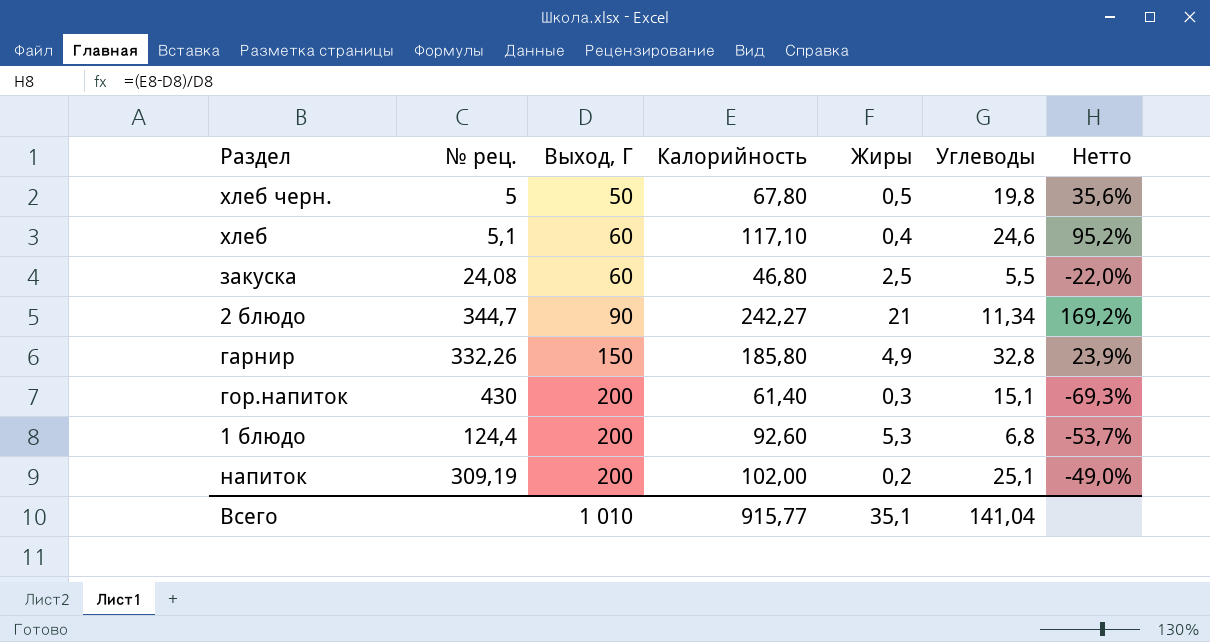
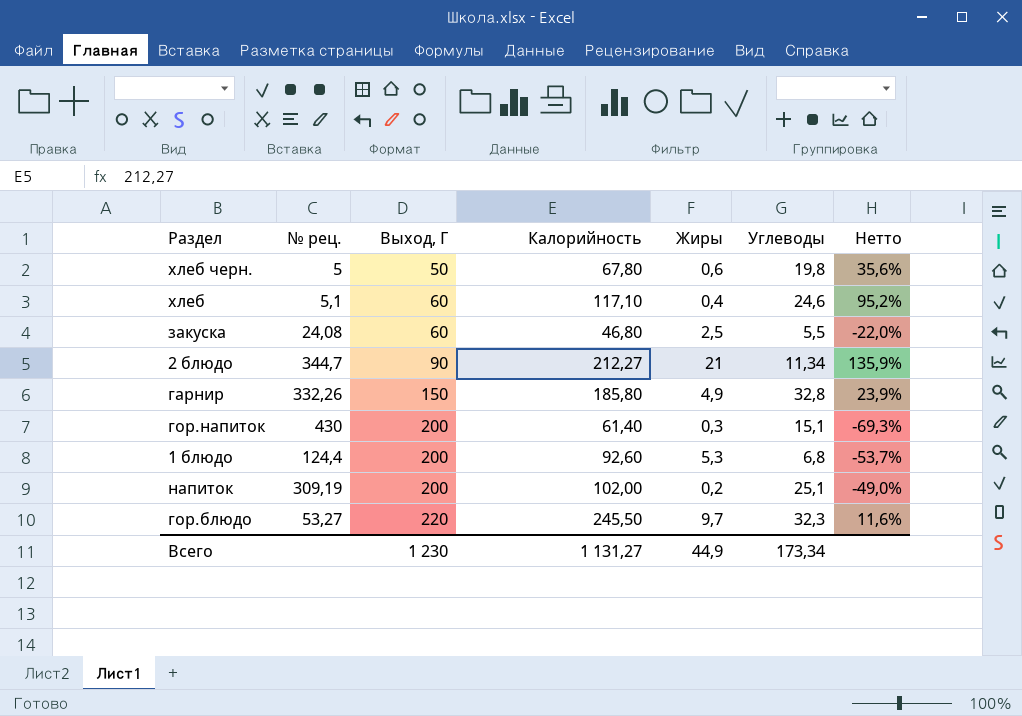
хлеб черн. | Жиры: 0,5 -> 0,6
2 блюдо | Калорийность: 242,27 -> 212,27
2 блюдо | Нетто: 169,2% -> 135,9%
row гор.блюдо: none -> 53,27 | 220 | 245,50 | 9,7 | 32,3 | 11,6%
Всего | Выход, Г: 1 010 -> 1 230
Всего | Калорийность: 915,77 -> 1 131,27
Всего | Жиры: 35,1 -> 44,9
Всего | Углеводы: 141,04 -> 173,34

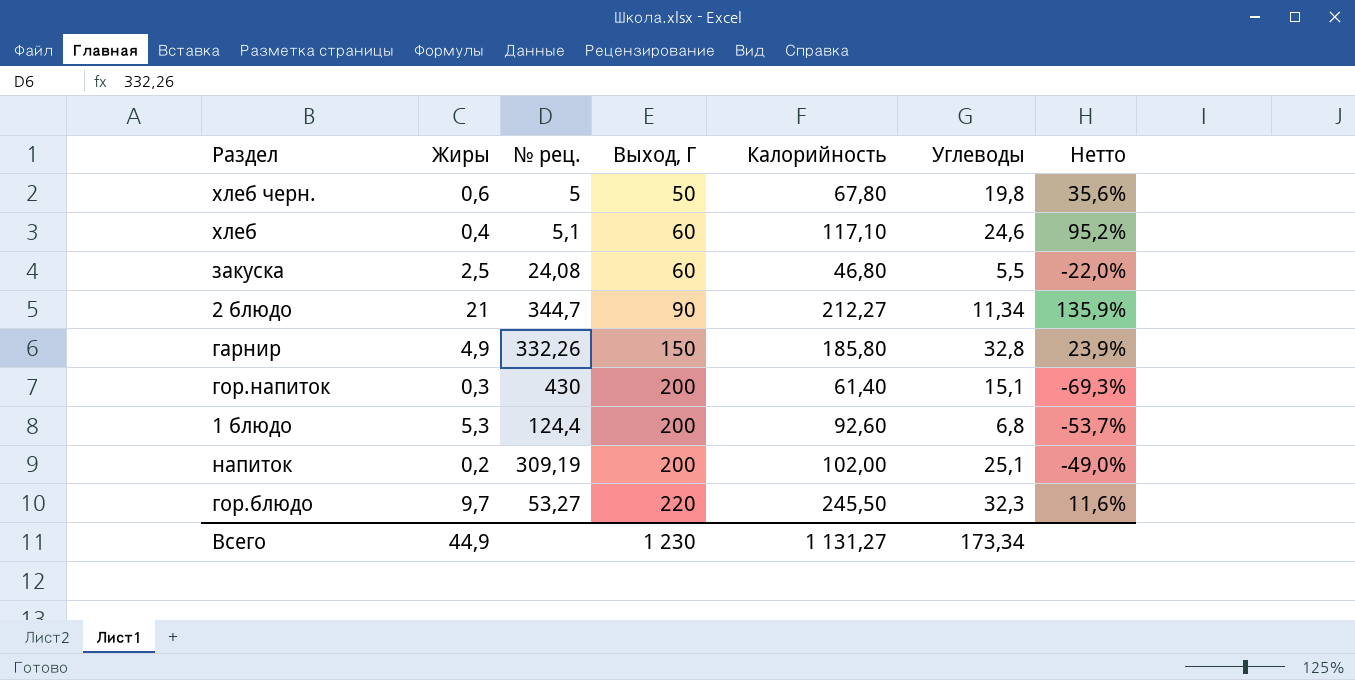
column Жиры | position: 5 -> 2

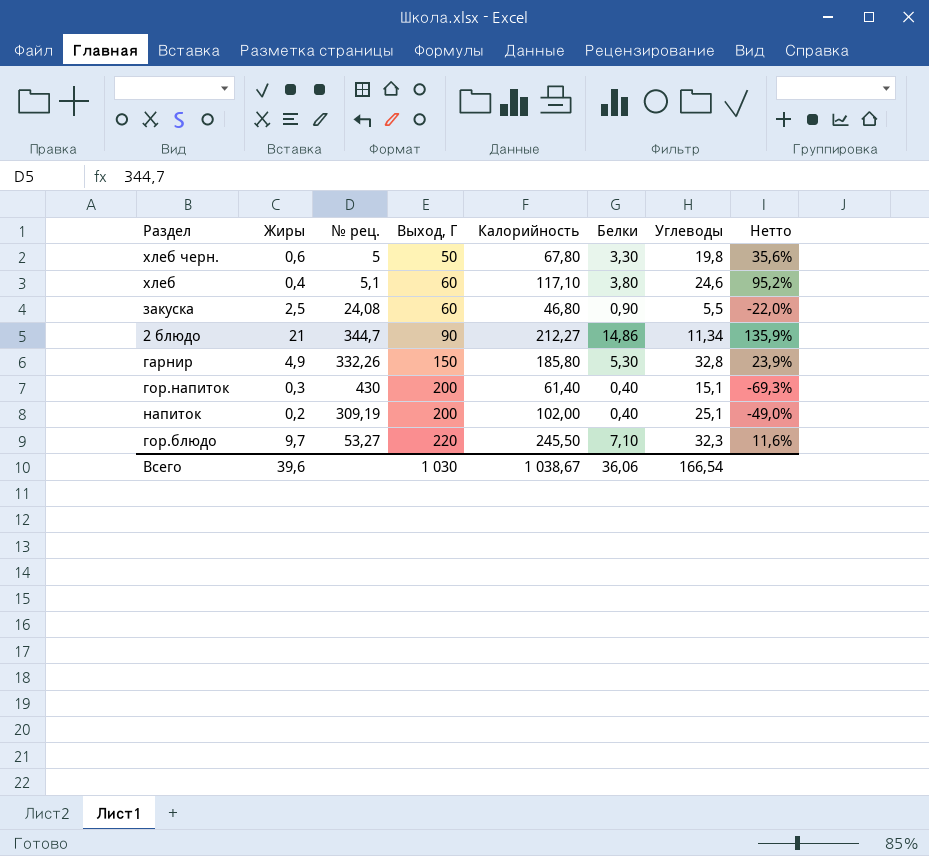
column Белки | position: none -> 6
row 1 блюдо: 5,3 | 124,4 | 200 | 92,60 | 6,8 | -53,7% -> none
Всего | Жиры: 44,9 -> 39,6
Всего | Выход, Г: 1 230 -> 1 030
Всего | Калорийность: 1 131,27 -> 1 038,67
Всего | Углеводы: 173,34 -> 166,54

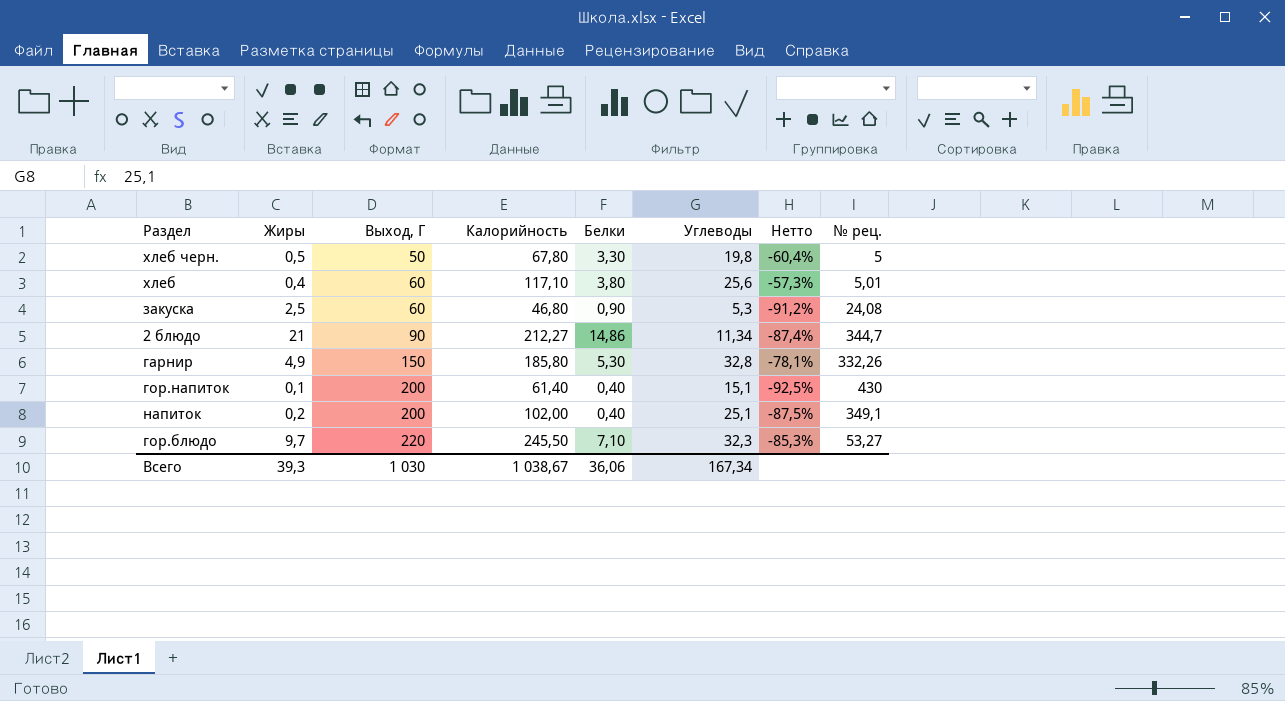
column Нетто | formula: ([Калорийность] - [Выход, Г]) / [Выход, Г] -> ([Углеводы] - [Выход, Г]) / [Выход, Г]
column № рец. | position: 3 -> 8
хлеб черн. | Жиры: 0,6 -> 0,5
хлеб | Углеводы: 24,6 -> 25,6
хлеб | № рец.: 5,1 -> 5,01
закуска | Углеводы: 5,5 -> 5,3
гор.напиток | Жиры: 0,3 -> 0,1
напиток | № рец.: 309,19 -> 349,1
Всего | Жиры: 39,6 -> 39,3
Всего | Углеводы: 166,54 -> 167,34

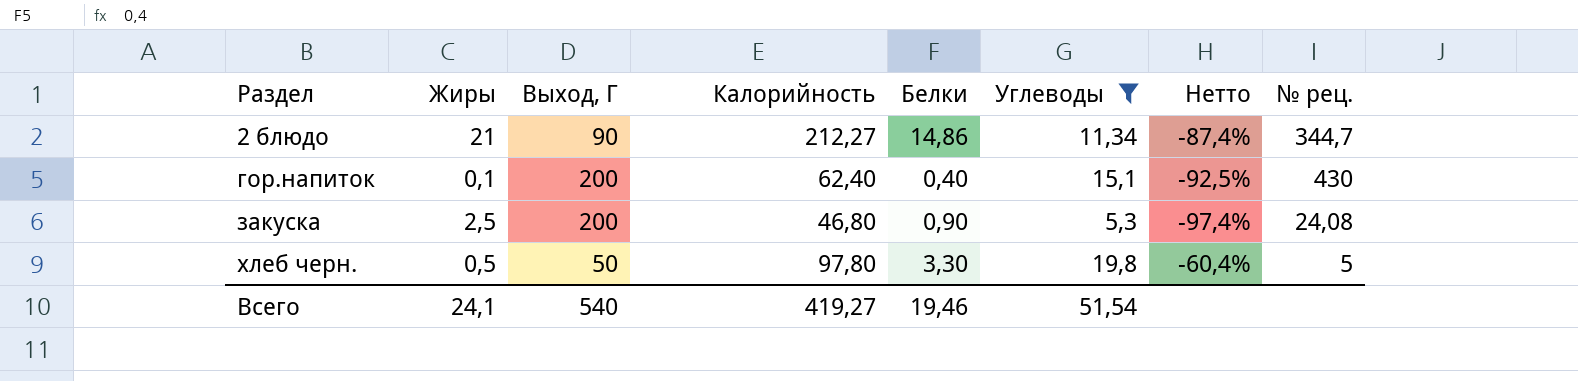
filter: none -> Углеводы <= 19,8
row order: Выход, Г ascending -> Раздел ascending
гор.напиток | Калорийность: 61,40 -> 62,40
закуска | Выход, Г: 60 -> 200
закуска | Нетто: -91,2% -> -97,4%
хлеб черн. | Калорийность: 67,80 -> 97,80
Всего | Жиры: 39,3 -> 24,1
Всего | Выход, Г: 1 030 -> 540
Всего | Калорийность: 1 038,67 -> 419,27
Всего | Белки: 36,06 -> 19,46
Всего | Углеводы: 167,34 -> 51,54

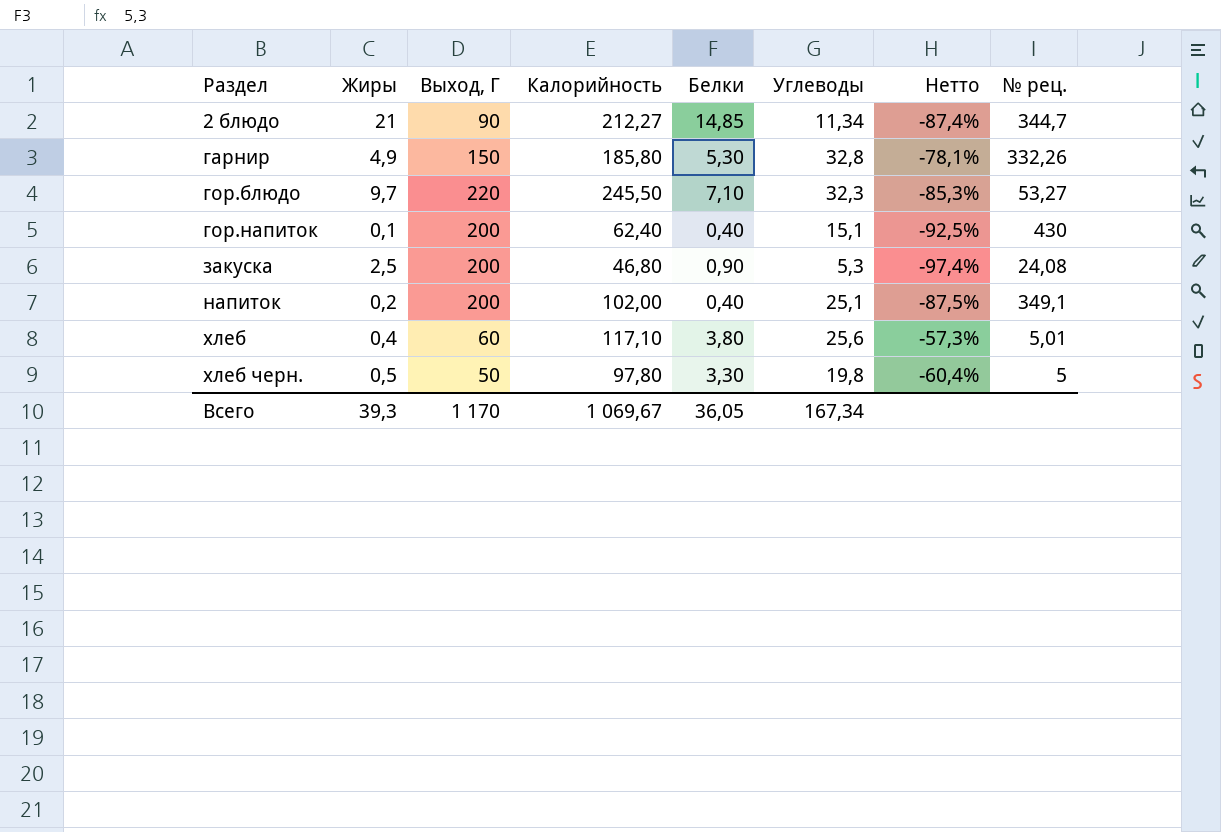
filter: Углеводы <= 19,8 -> none
2 блюдо | Белки: 14,86 -> 14,85
Всего | Жиры: 24,1 -> 39,3
Всего | Выход, Г: 540 -> 1 170
Всего | Калорийность: 419,27 -> 1 069,67
Всего | Белки: 19,46 -> 36,05
Всего | Углеводы: 51,54 -> 167,34

